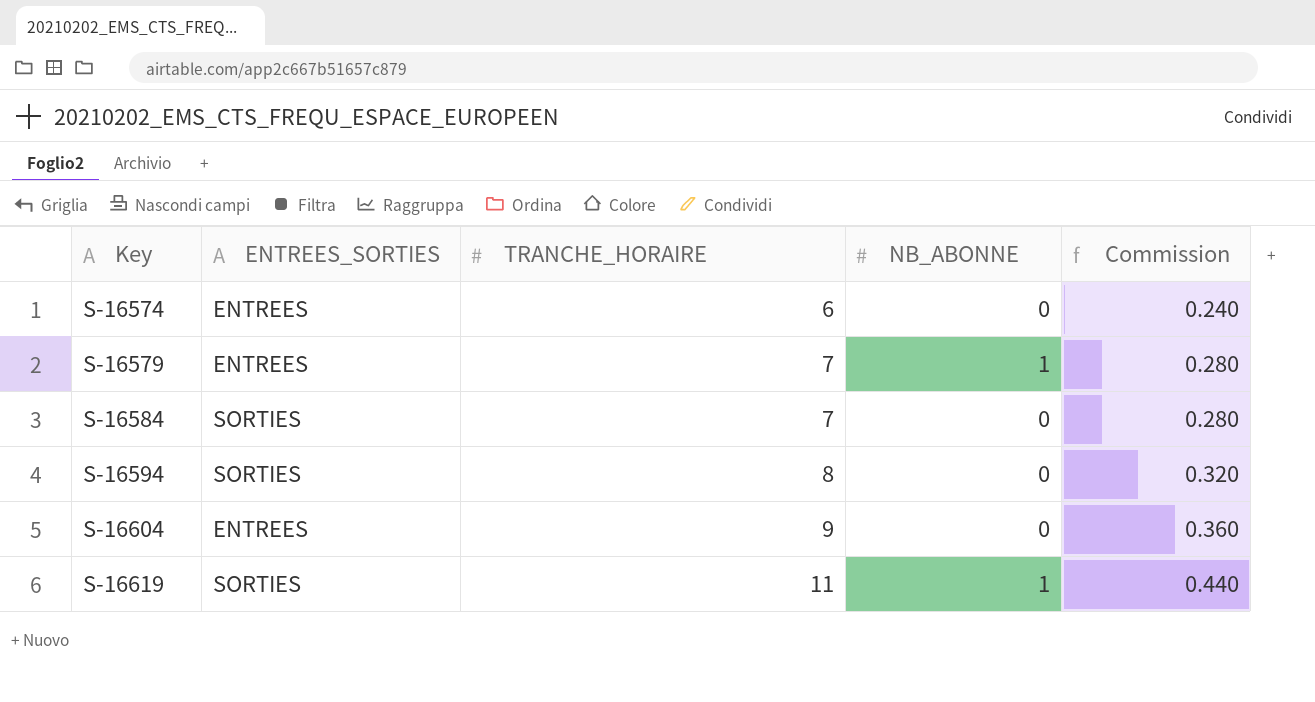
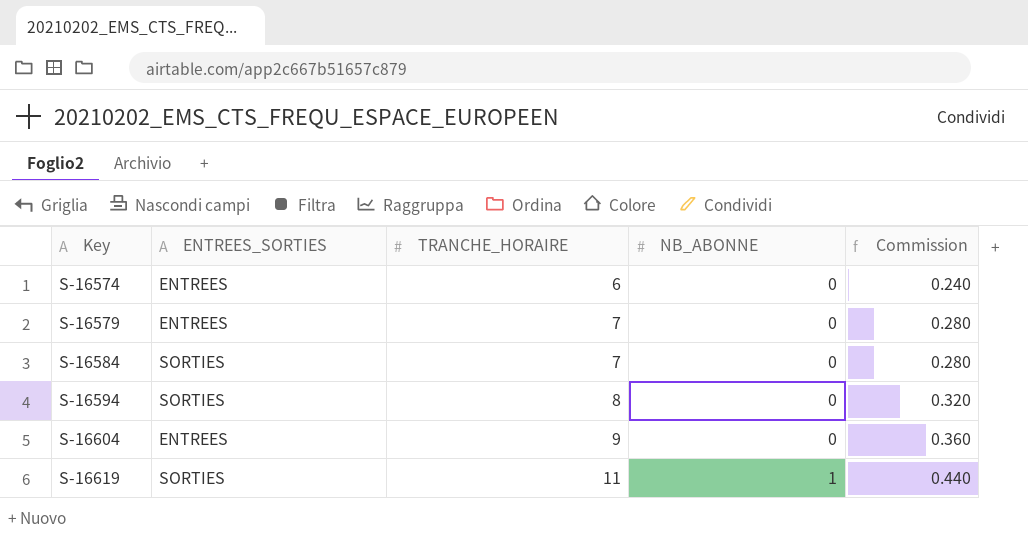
S-16579 | NB_ABONNE: 1 -> 0

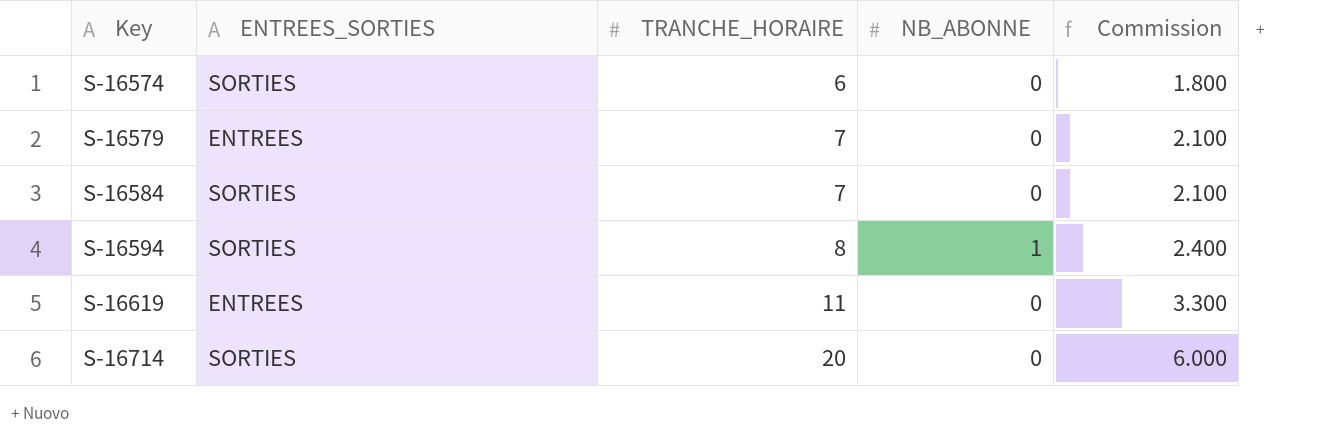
column Commission | formula: [TRANCHE_HORAIRE] * 0.04 -> [TRANCHE_HORAIRE] * 0.3
row S-16604: ENTREES | 9 | 0 | 0.360 -> none
S-16574 | ENTREES_SORTIES: ENTREES -> SORTIES
S-16594 | NB_ABONNE: 0 -> 1
S-16619 | ENTREES_SORTIES: SORTIES -> ENTREES
S-16619 | NB_ABONNE: 1 -> 0
row S-16714: none -> SORTIES | 20 | 0 | 6.000

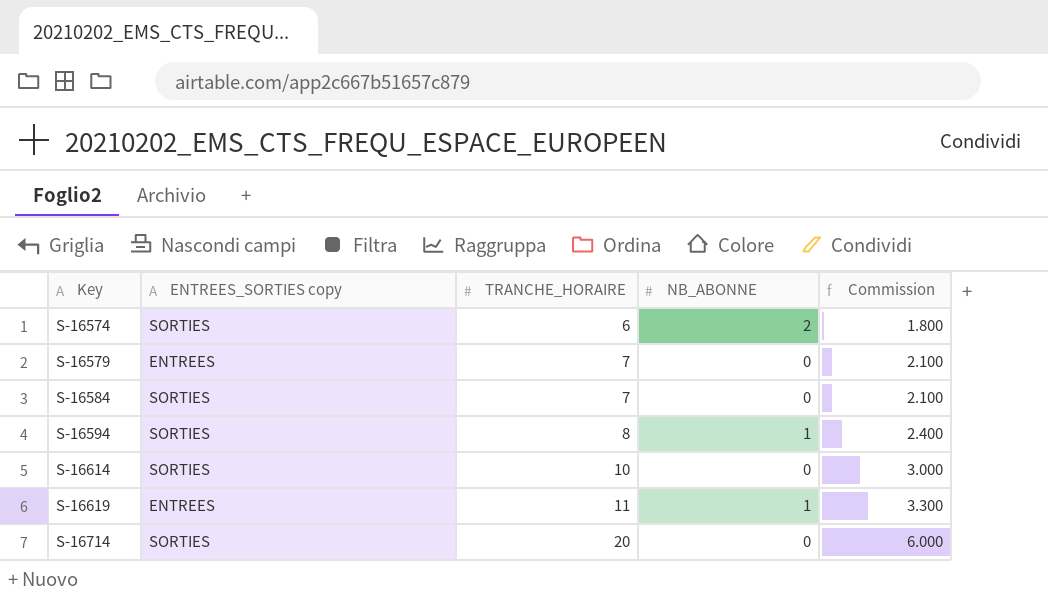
column name: ENTREES_SORTIES -> ENTREES_SORTIES copy
S-16574 | NB_ABONNE: 0 -> 2
row S-16614: none -> SORTIES | 10 | 0 | 3.000
S-16619 | NB_ABONNE: 0 -> 1

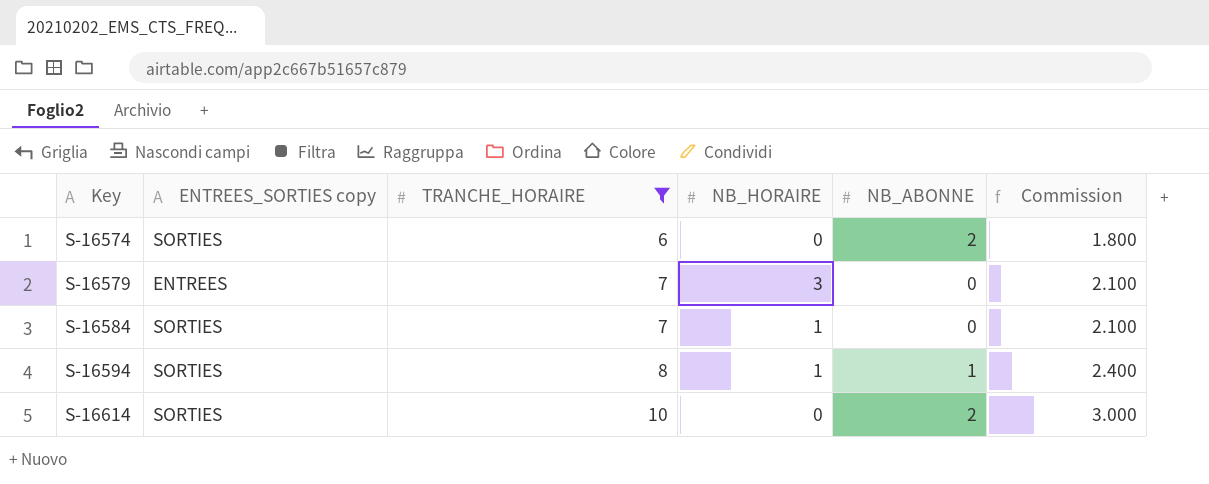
filter: none -> TRANCHE_HORAIRE <= 10
column NB_HORAIRE | position: none -> 4
S-16614 | NB_ABONNE: 0 -> 2

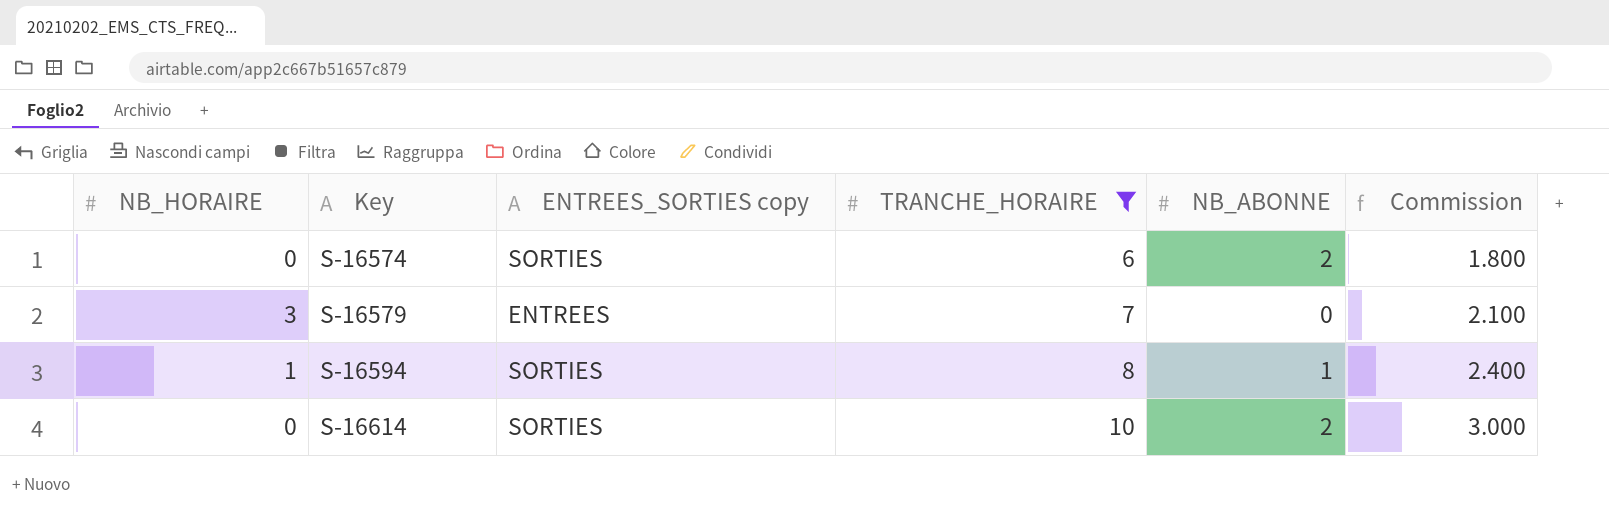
column NB_HORAIRE | position: 4 -> 1
row S-16584: SORTIES | 7 | 1 | 0 | 2.100 -> none

